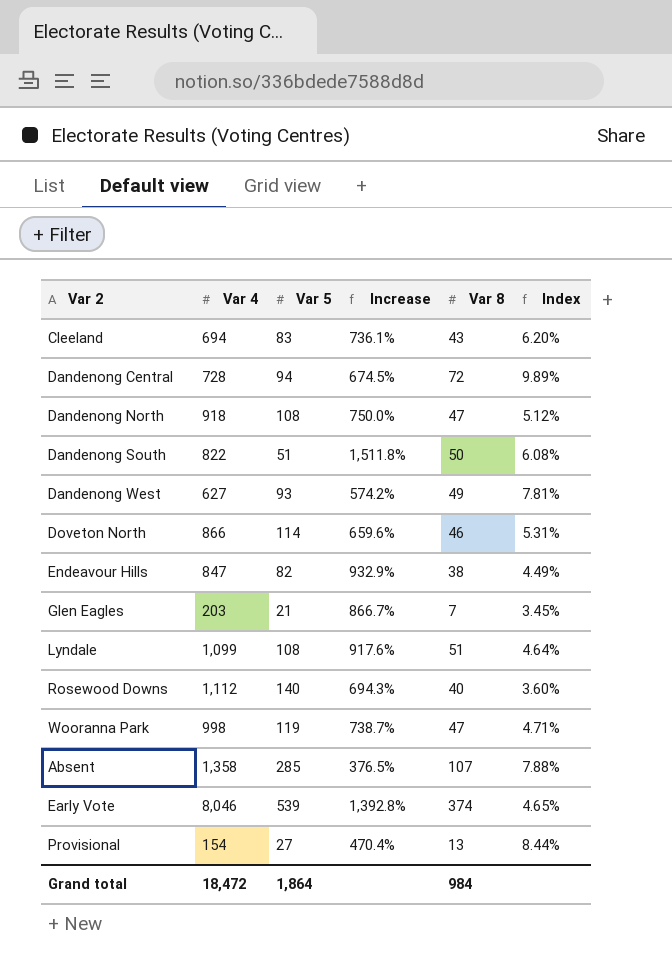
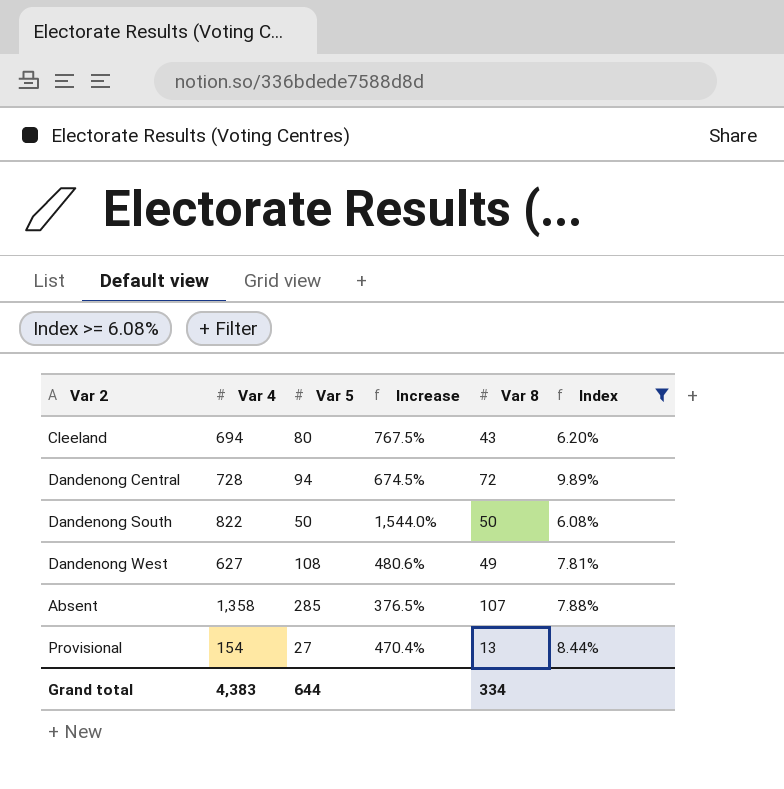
filter: none -> Index >= 6.08%
Cleeland | Var 5: 83 -> 80
Cleeland | Increase: 736.1% -> 767.5%
Dandenong South | Var 5: 51 -> 50
Dandenong South | Increase: 1,511.8% -> 1,544.0%
Dandenong West | Var 5: 93 -> 108
Dandenong West | Increase: 574.2% -> 480.6%
Grand total | Var 4: 18,472 -> 4,383
Grand total | Var 5: 1,864 -> 644
Grand total | Var 8: 984 -> 334

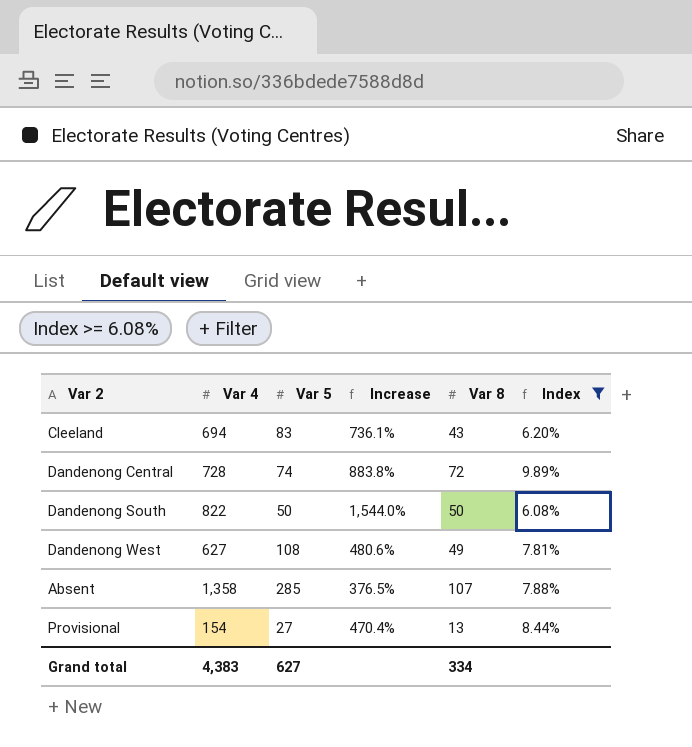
Cleeland | Var 5: 80 -> 83
Cleeland | Increase: 767.5% -> 736.1%
Dandenong Central | Var 5: 94 -> 74
Dandenong Central | Increase: 674.5% -> 883.8%
Grand total | Var 5: 644 -> 627

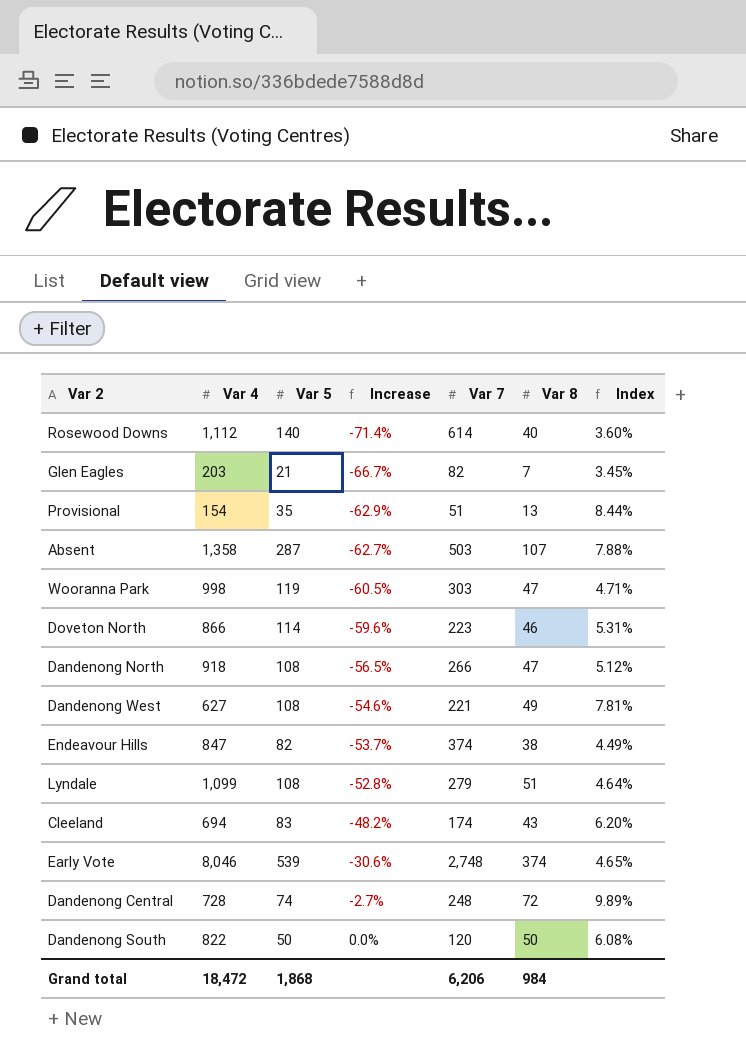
filter: Index >= 6.08% -> none
row order: none -> Increase ascending
column Increase | formula: ([Var 4] - [Var 5]) / [Var 5] -> ([Var 8] - [Var 5]) / [Var 5]
column Var 7 | position: none -> 5
Provisional | Var 5: 27 -> 35
Absent | Var 5: 285 -> 287
Grand total | Var 4: 4,383 -> 18,472
Grand total | Var 5: 627 -> 1,868
Grand total | Var 8: 334 -> 984

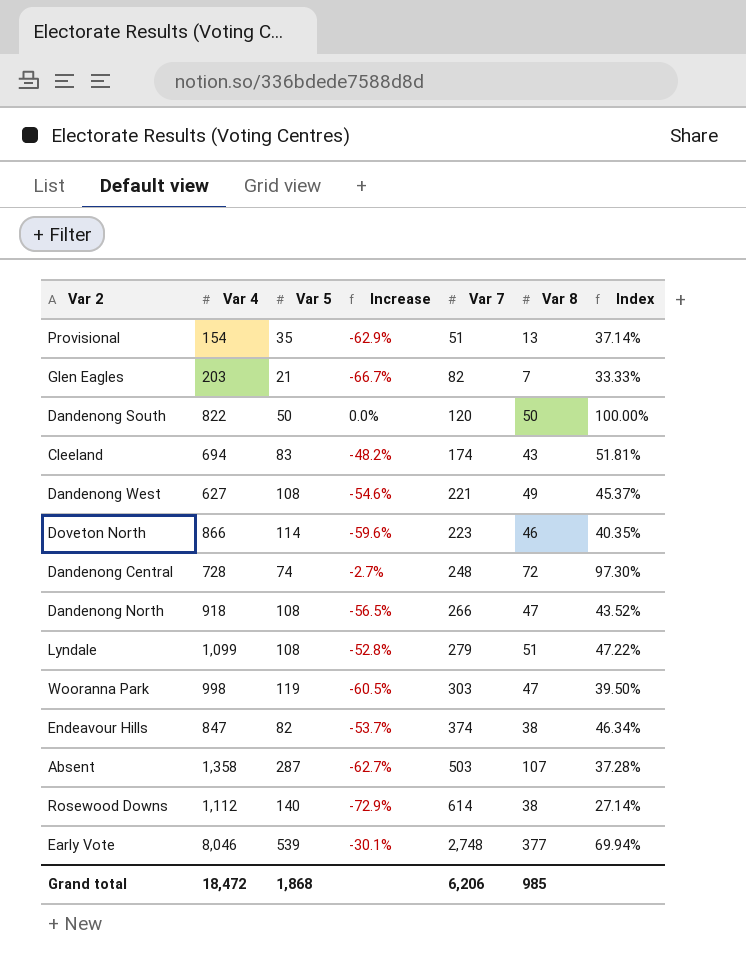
row order: Increase ascending -> Var 7 ascending
column Index | formula: [Var 8] / [Var 4] -> [Var 8] / [Var 5]
Rosewood Downs | Increase: -71.4% -> -72.9%
Rosewood Downs | Var 8: 40 -> 38
Early Vote | Increase: -30.6% -> -30.1%
Early Vote | Var 8: 374 -> 377
Grand total | Var 8: 984 -> 985

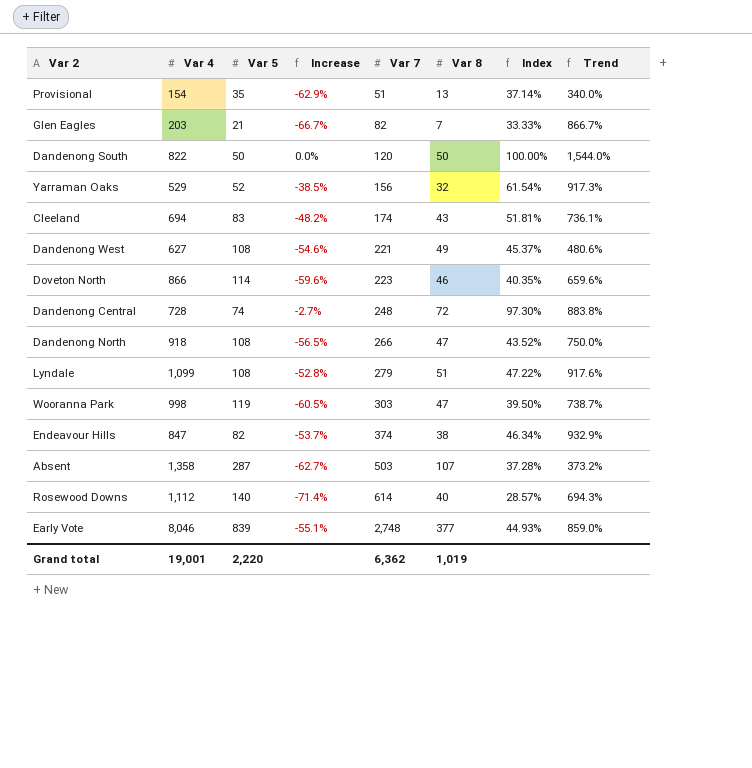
column Trend | formula: none -> ([Var 4] - [Var 5]) / [Var 5]
row Yarraman Oaks: none -> 529 | 52 | -38.5% | 156 | 32 | 61.54% | 917.3%
Rosewood Downs | Increase: -72.9% -> -71.4%
Rosewood Downs | Var 8: 38 -> 40
Rosewood Downs | Index: 27.14% -> 28.57%
Early Vote | Var 5: 539 -> 839
Early Vote | Increase: -30.1% -> -55.1%
Early Vote | Index: 69.94% -> 44.93%
Grand total | Var 4: 18,472 -> 19,001
Grand total | Var 5: 1,868 -> 2,220
Grand total | Var 7: 6,206 -> 6,362
Grand total | Var 8: 985 -> 1,019

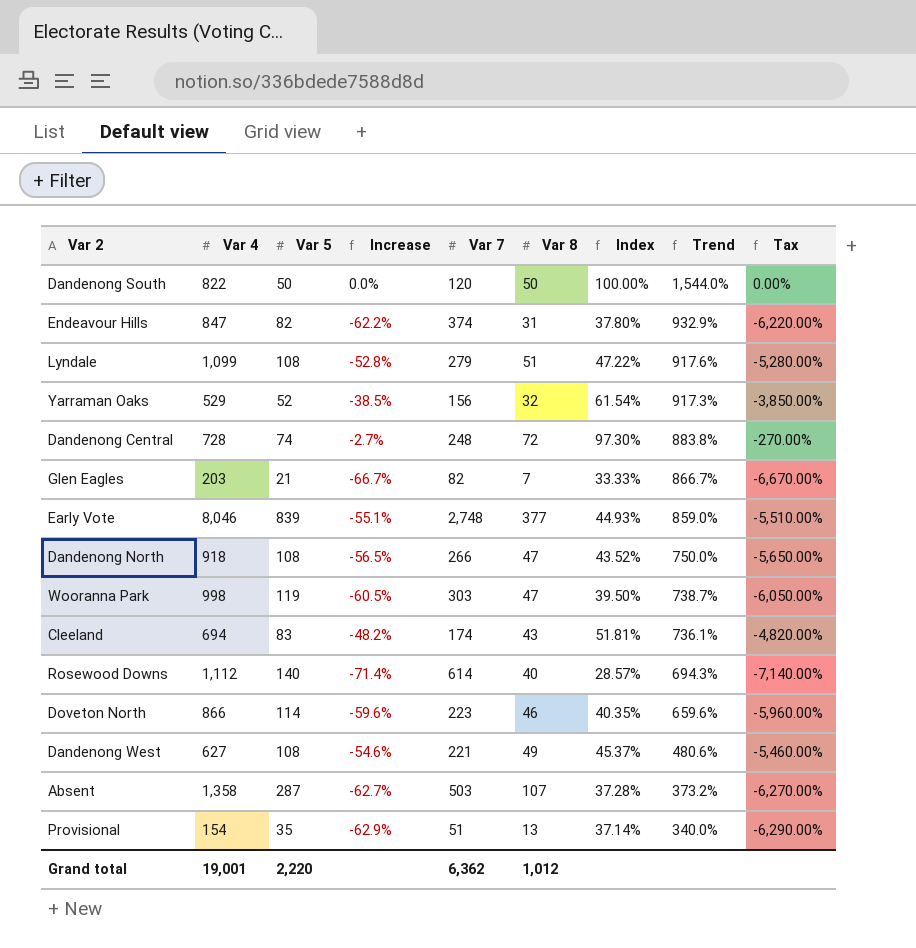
row order: Var 7 ascending -> Trend descending
column Tax | formula: none -> [Increase] * 100
Endeavour Hills | Increase: -53.7% -> -62.2%
Endeavour Hills | Var 8: 38 -> 31
Endeavour Hills | Index: 46.34% -> 37.80%
Grand total | Var 8: 1,019 -> 1,012

